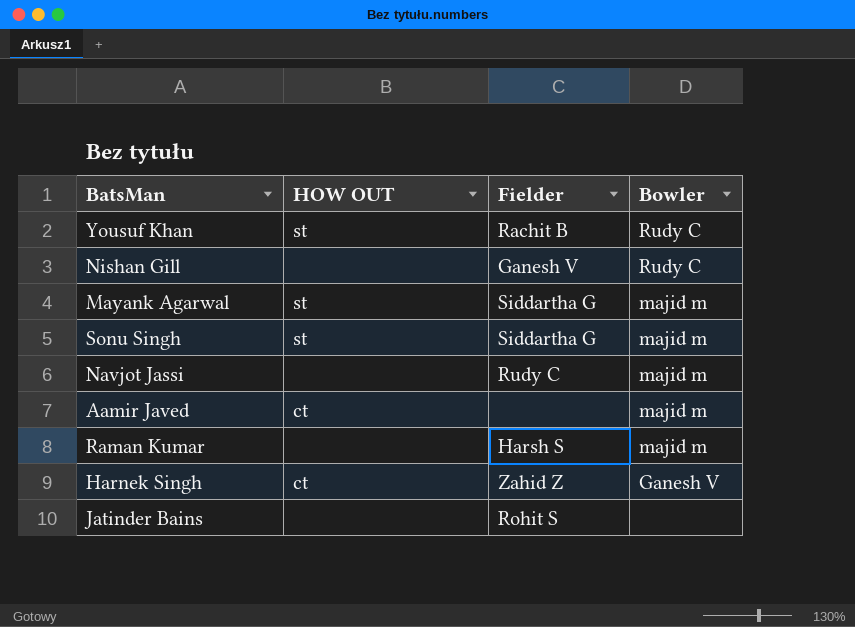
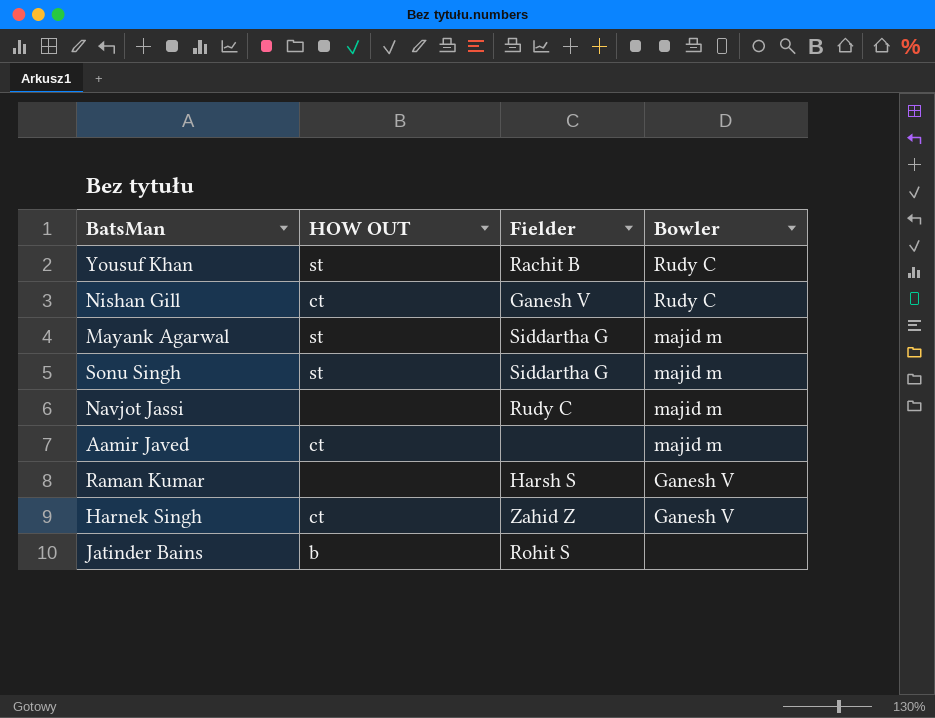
Nishan Gill | HOW OUT: none -> ct
Raman Kumar | Bowler: majid m -> Ganesh V
Jatinder Bains | HOW OUT: none -> b

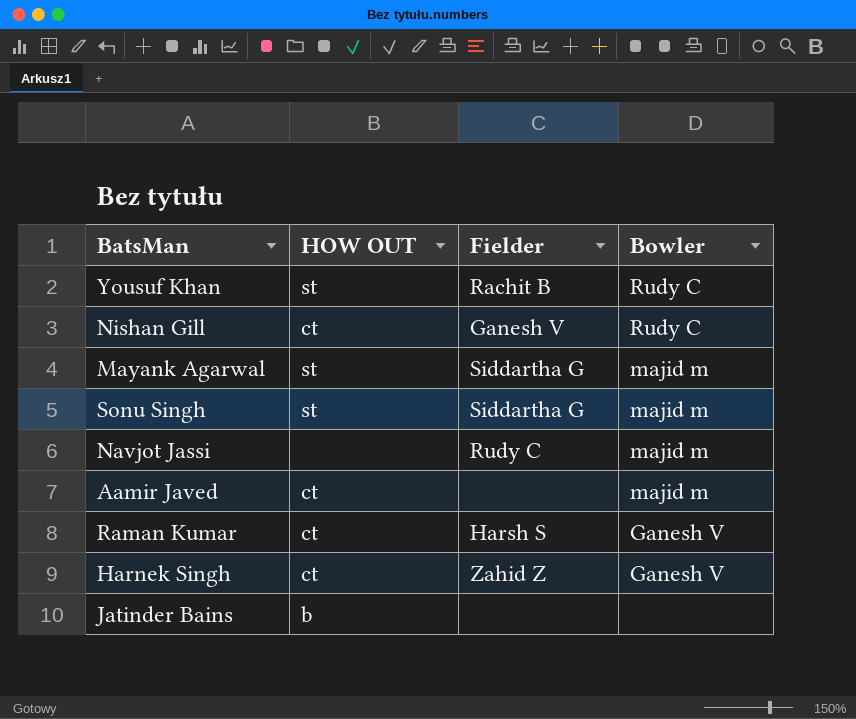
Raman Kumar | HOW OUT: none -> ct
Jatinder Bains | Fielder: Rohit S -> none

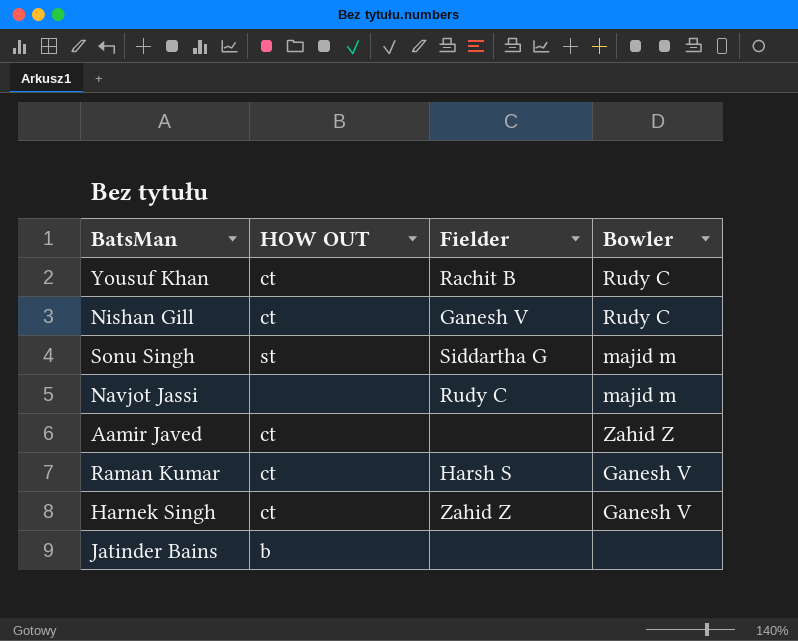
row Mayank Agarwal: st | Siddartha G | majid m -> none
Yousuf Khan | HOW OUT: st -> ct
Aamir Javed | Bowler: majid m -> Zahid Z

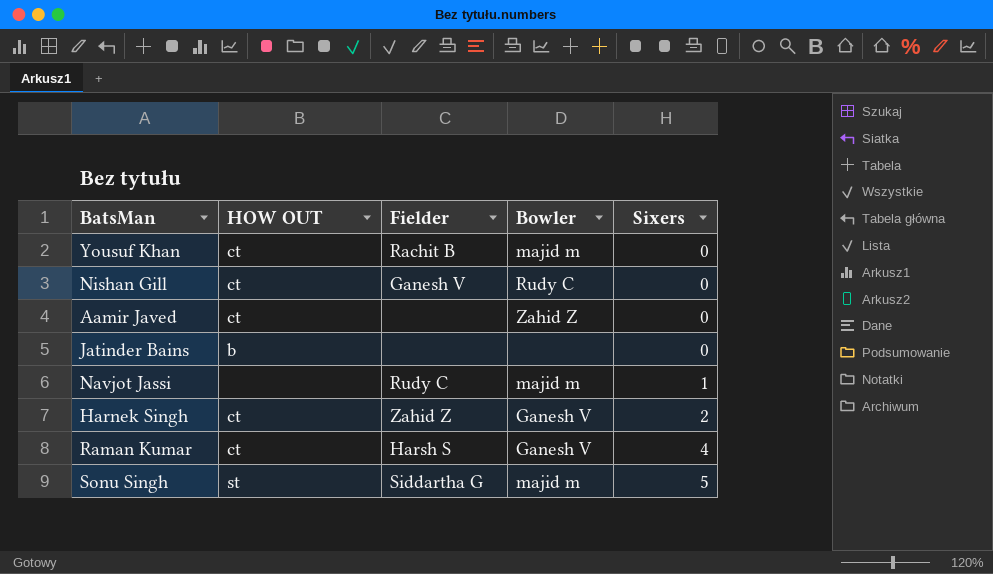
row order: none -> Sixers ascending
column Sixers | position: none -> 5
Yousuf Khan | Bowler: Rudy C -> majid m

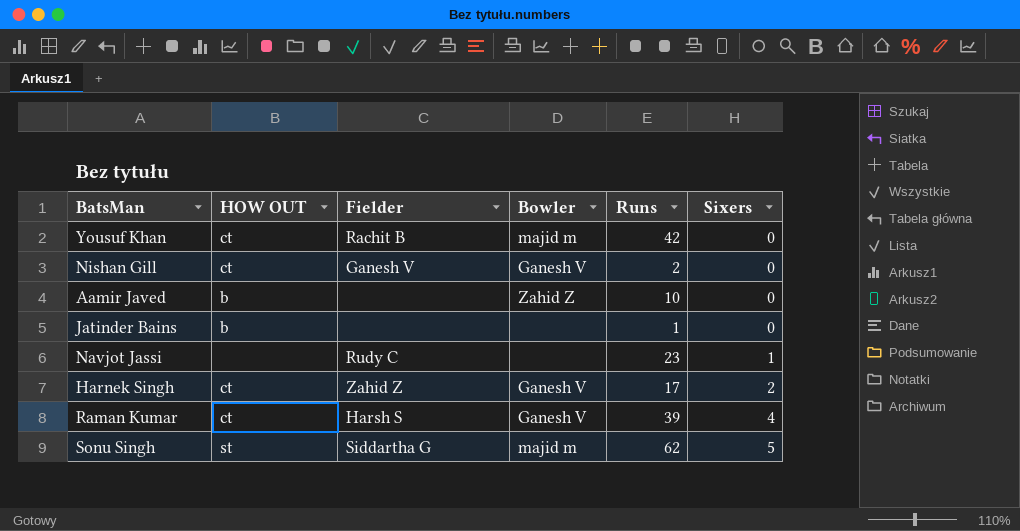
column Runs | position: none -> 5
Nishan Gill | Bowler: Rudy C -> Ganesh V
Aamir Javed | HOW OUT: ct -> b
Navjot Jassi | Bowler: majid m -> none

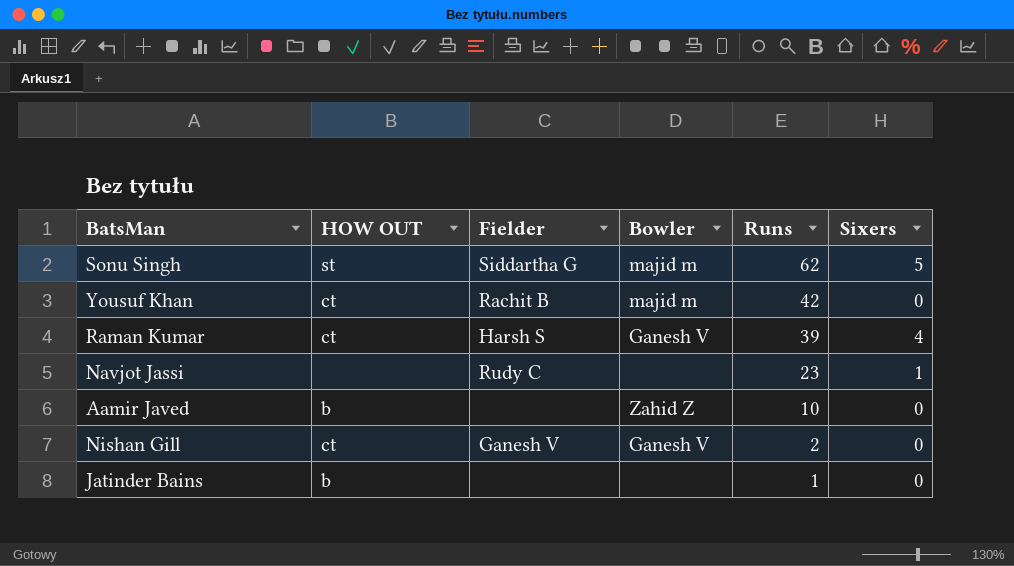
row order: Sixers ascending -> Runs descending
row Harnek Singh: ct | Zahid Z | Ganesh V | 17 | 2 -> none

